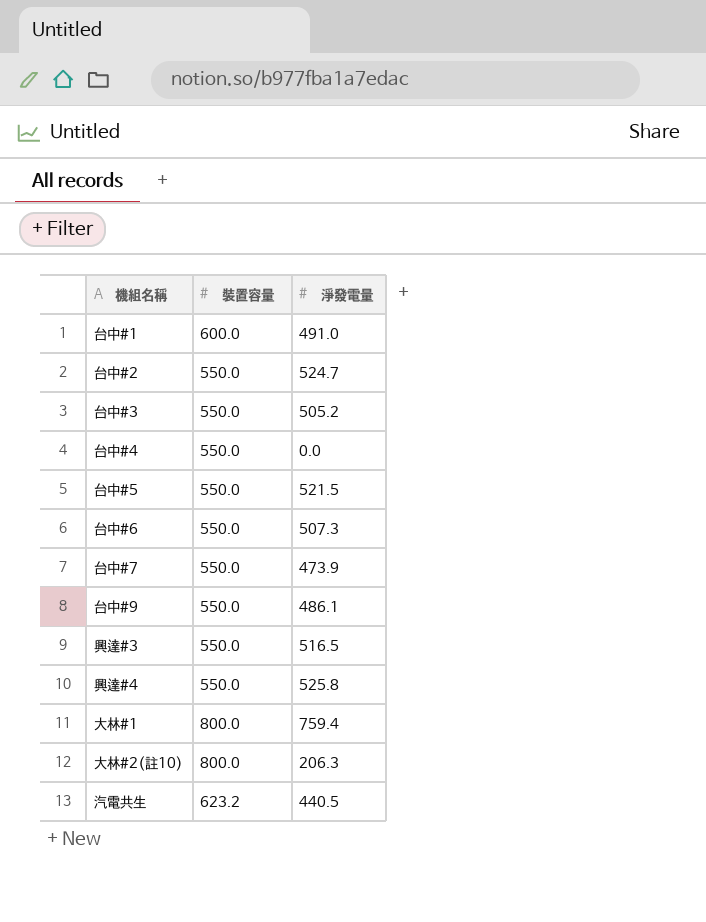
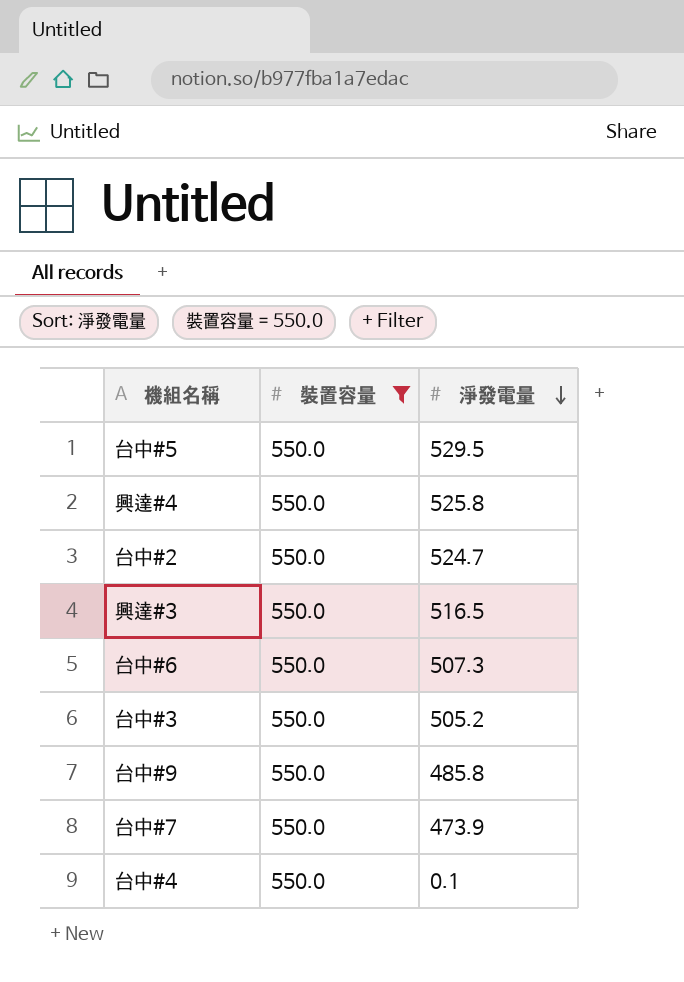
filter: none -> 裝置容量 = 550.0
row order: none -> 淨發電量 descending
台中#5 | 淨發電量: 521.5 -> 529.5
台中#9 | 淨發電量: 486.1 -> 485.8
台中#4 | 淨發電量: 0.0 -> 0.1

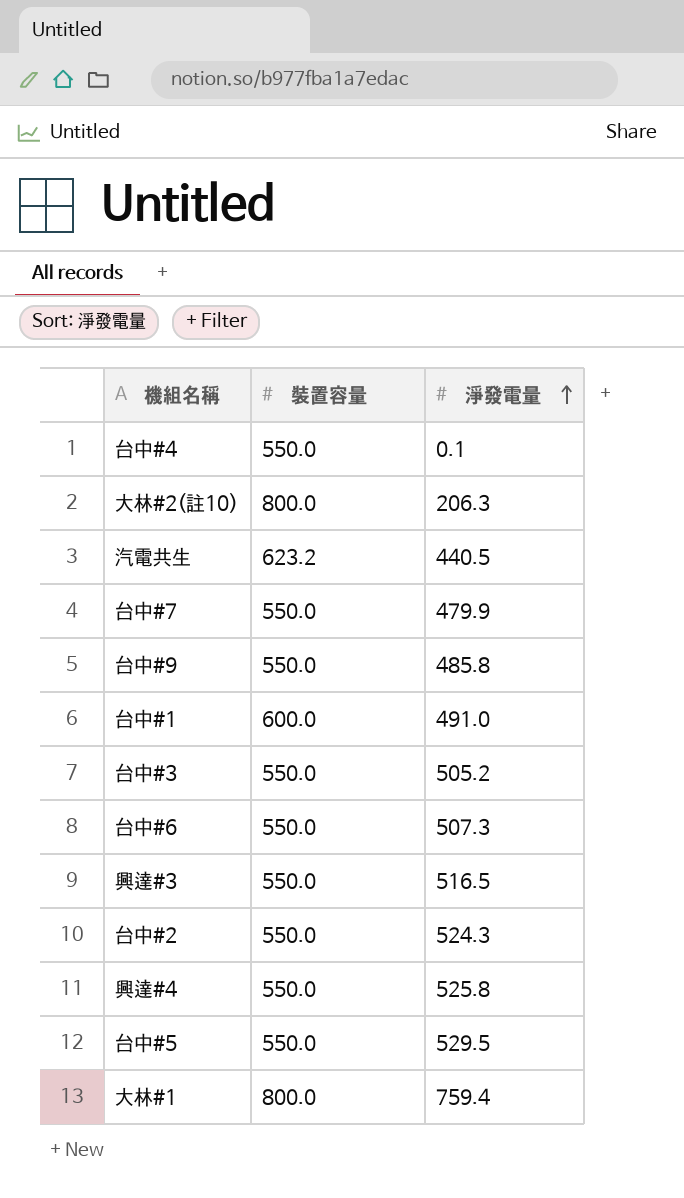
filter: 裝置容量 = 550.0 -> none
row order: 淨發電量 descending -> 淨發電量 ascending
台中#7 | 淨發電量: 473.9 -> 479.9
台中#2 | 淨發電量: 524.7 -> 524.3

